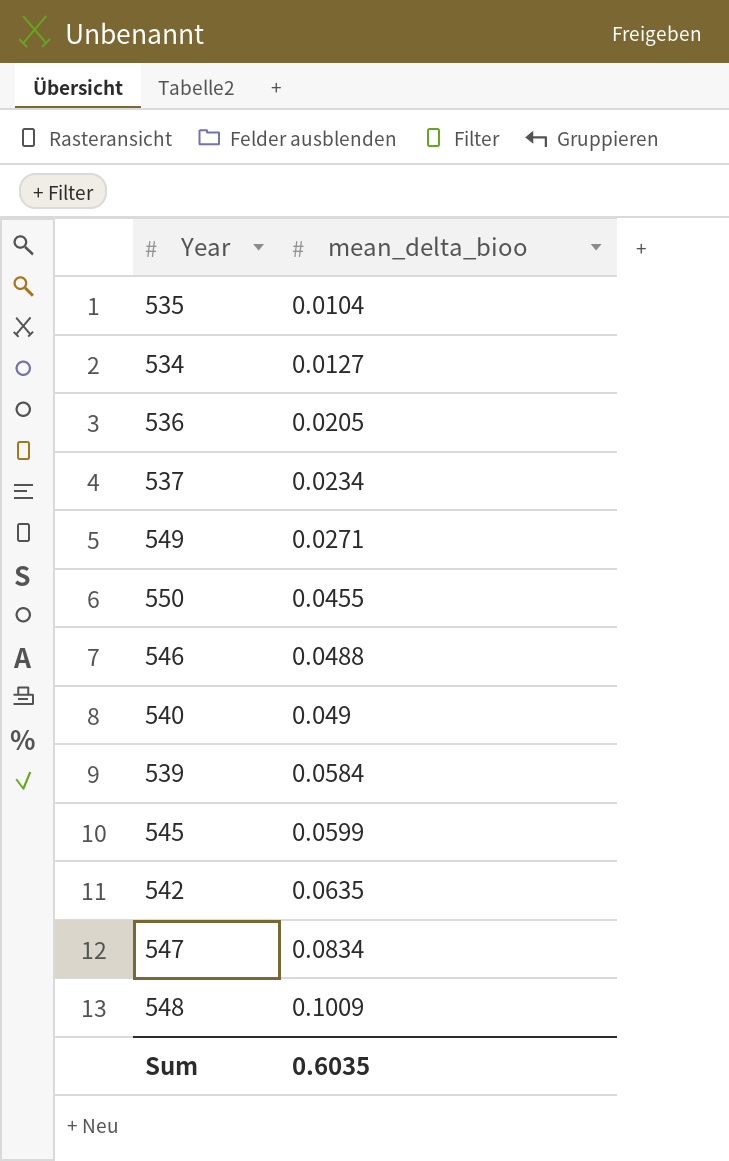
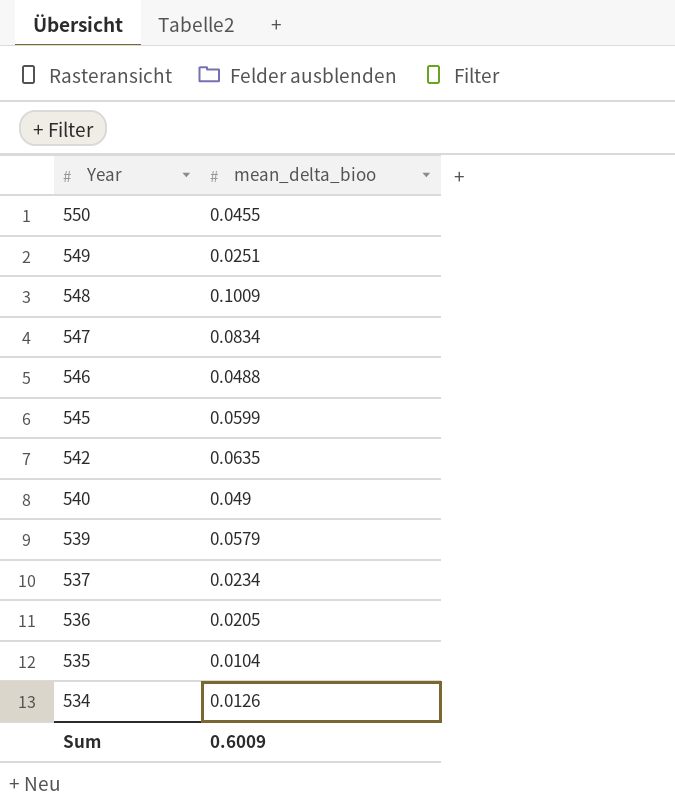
row order: mean_delta_bioo ascending -> Year descending
549 | mean_delta_bioo: 0.0271 -> 0.0251
539 | mean_delta_bioo: 0.0584 -> 0.0579
534 | mean_delta_bioo: 0.0127 -> 0.0126
Sum | mean_delta_bioo: 0.6035 -> 0.6009

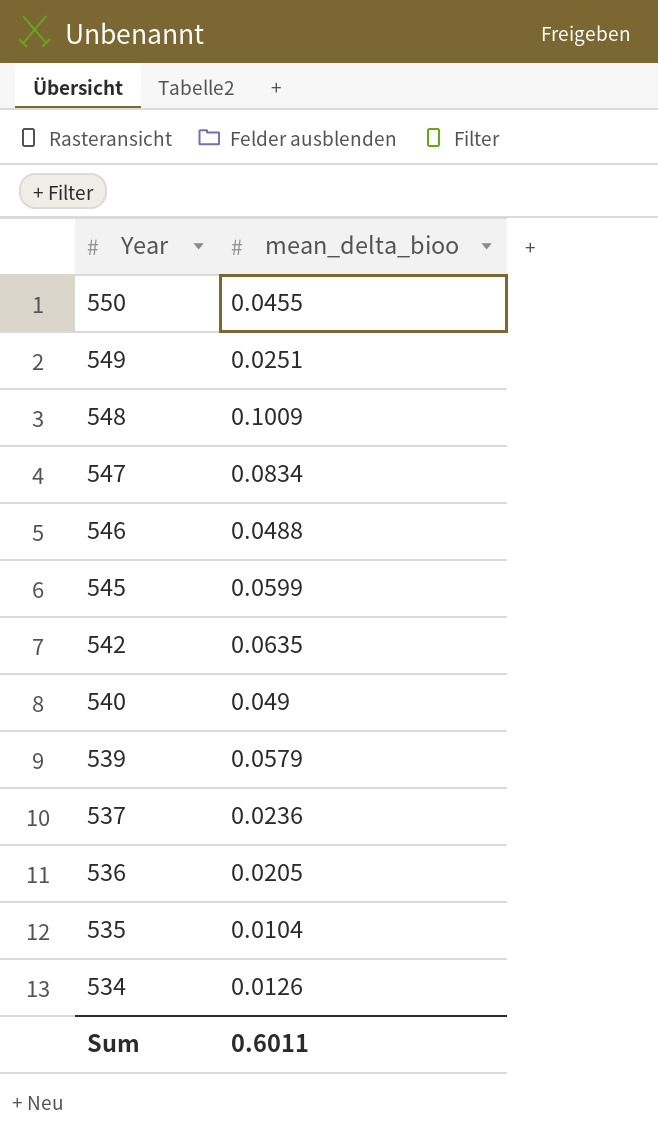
537 | mean_delta_bioo: 0.0234 -> 0.0236
Sum | mean_delta_bioo: 0.6009 -> 0.6011

